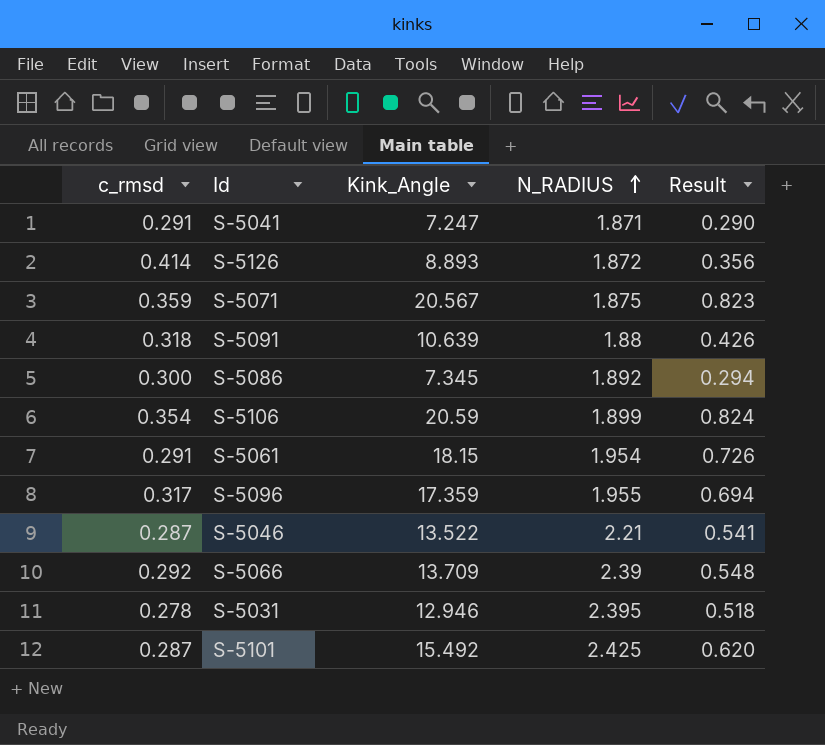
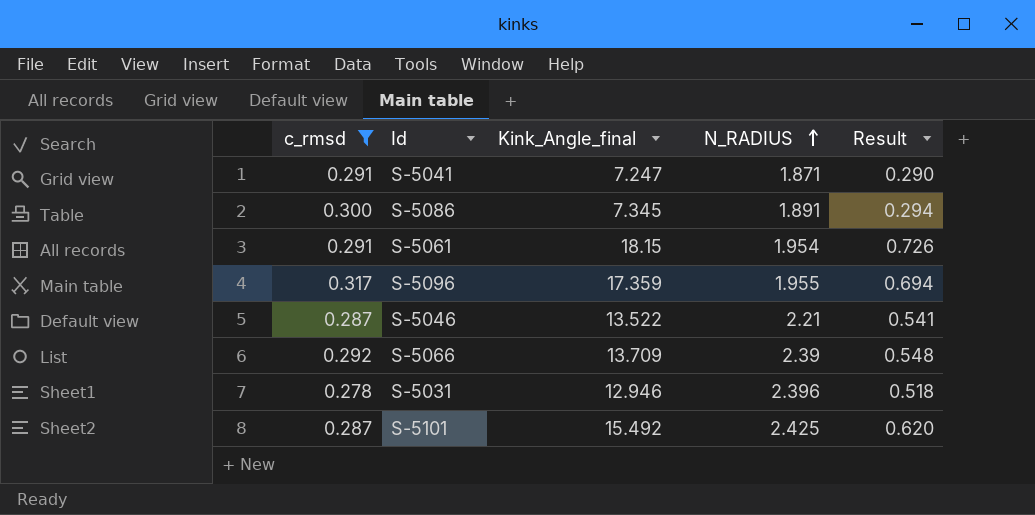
filter: none -> c_rmsd <= 0.317
column name: Kink_Angle -> Kink_Angle_final
S-5086 | N_RADIUS: 1.892 -> 1.891
S-5031 | N_RADIUS: 2.395 -> 2.396

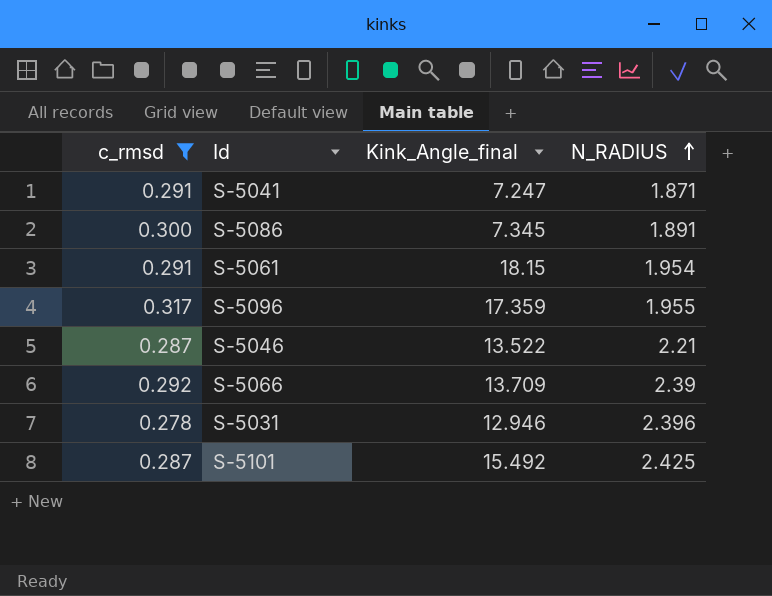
column Result | formula: [Kink_Angle_final] * 0.04 -> none

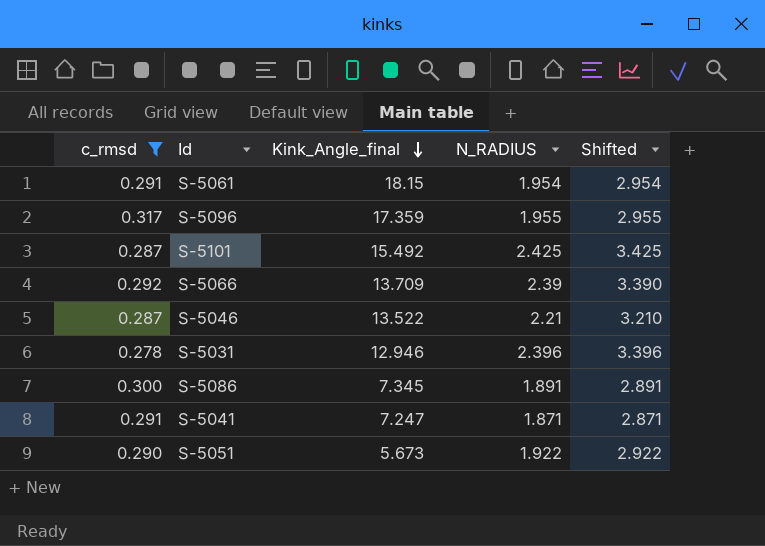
row order: N_RADIUS ascending -> Kink_Angle_final descending
column Shifted | formula: none -> [N_RADIUS] + 1
row S-5051: none -> 0.290 | 5.673 | 1.922 | 2.922

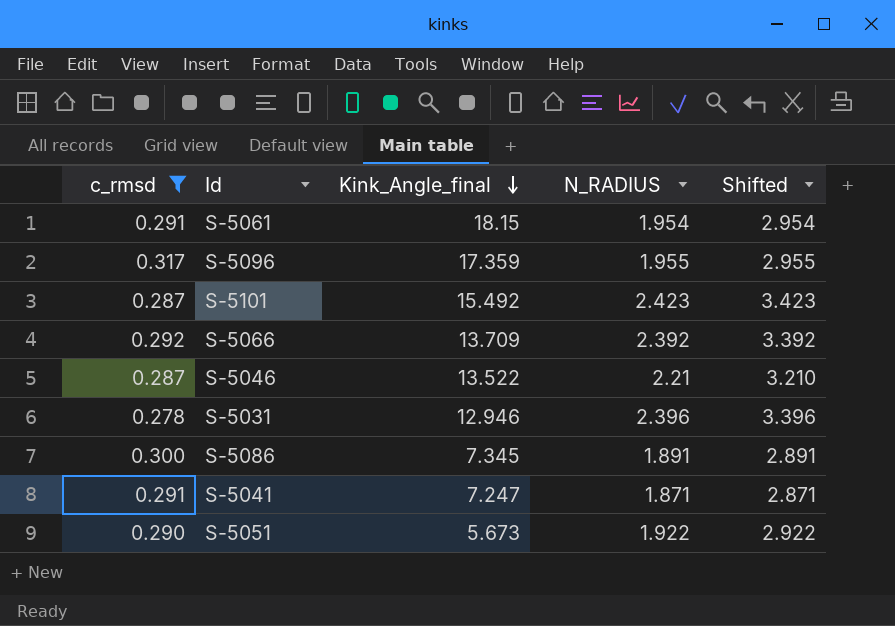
S-5101 | N_RADIUS: 2.425 -> 2.423
S-5101 | Shifted: 3.425 -> 3.423
S-5066 | N_RADIUS: 2.39 -> 2.392
S-5066 | Shifted: 3.390 -> 3.392

